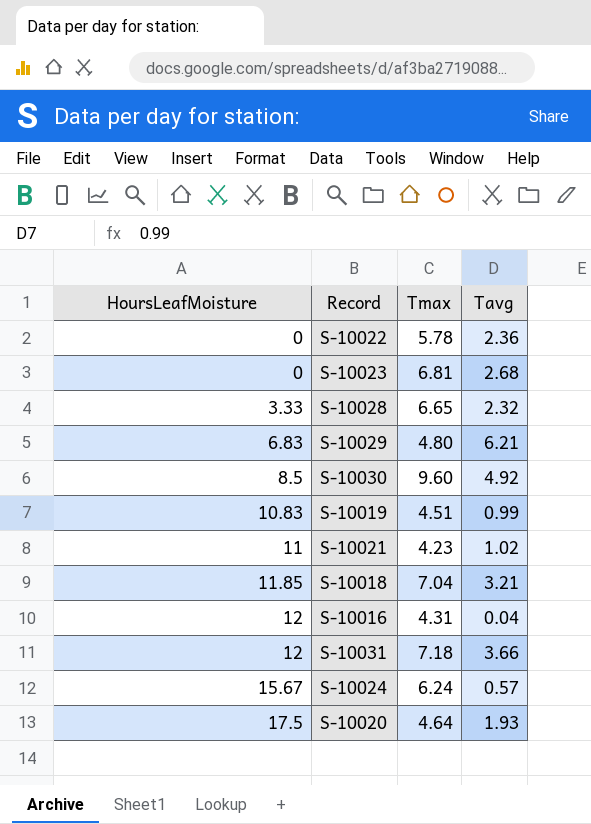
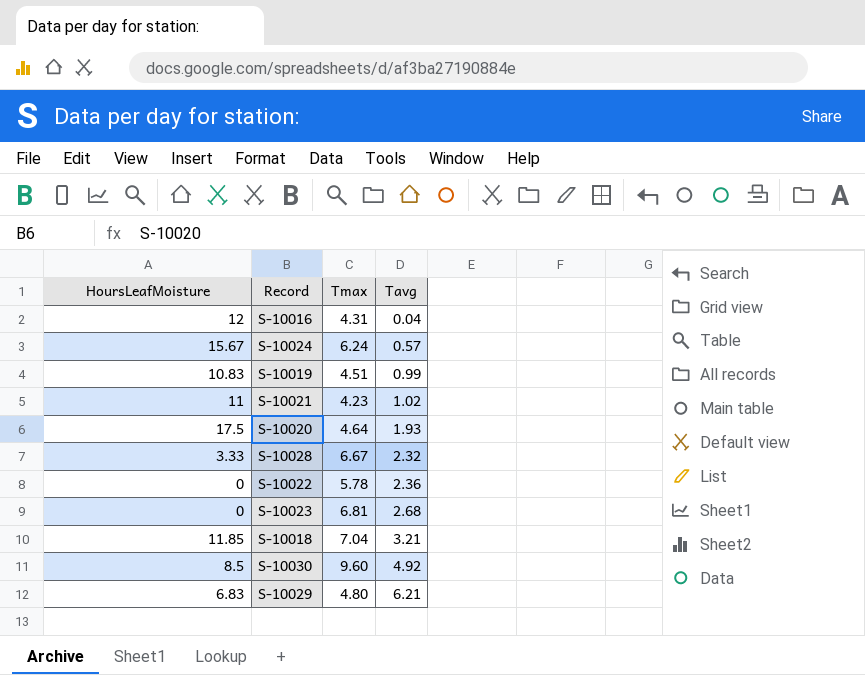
row order: HoursLeafMoisture ascending -> Tavg ascending
row S-10031: 12 | 7.18 | 3.66 -> none
S-10028 | Tmax: 6.65 -> 6.67

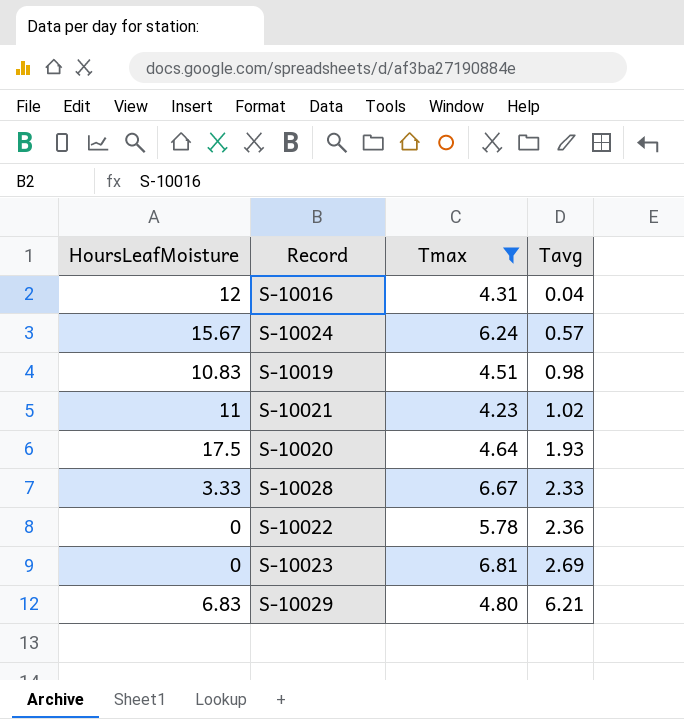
filter: none -> Tmax <= 6.81
S-10019 | Tavg: 0.99 -> 0.98
S-10028 | Tavg: 2.32 -> 2.33
S-10023 | Tavg: 2.68 -> 2.69

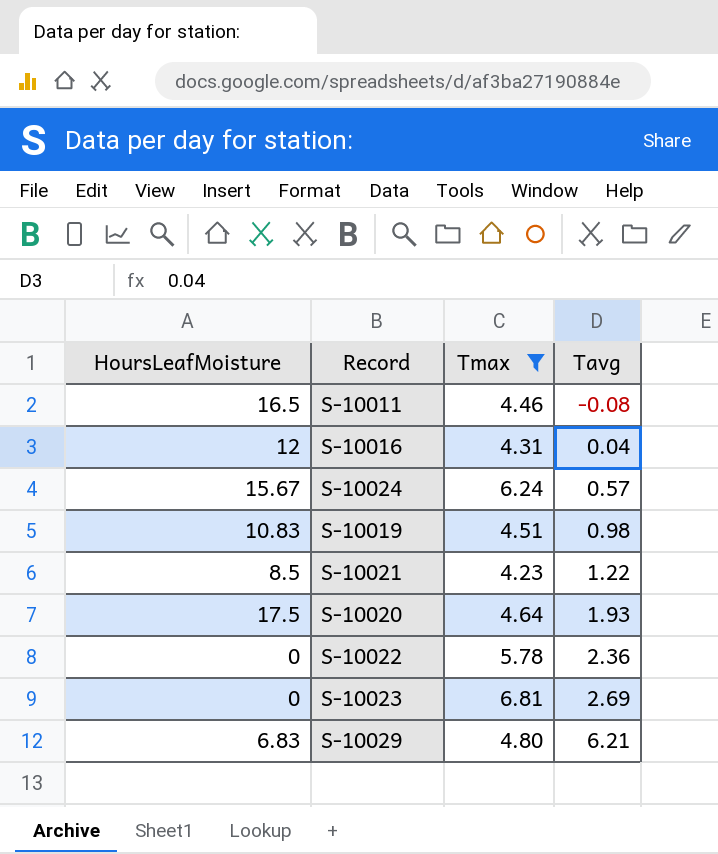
row S-10028: 3.33 | 6.67 | 2.33 -> none
row S-10011: none -> 16.5 | 4.46 | -0.08
S-10021 | HoursLeafMoisture: 11 -> 8.5
S-10021 | Tavg: 1.02 -> 1.22

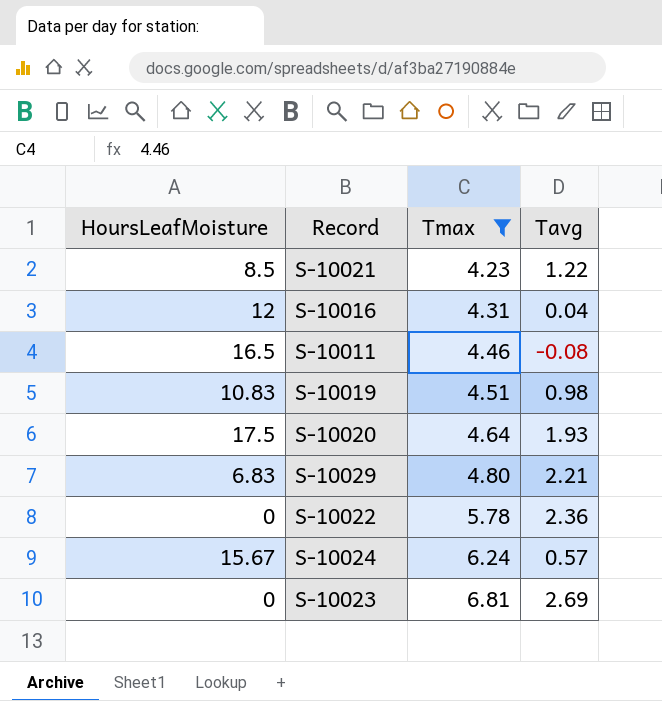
row order: Tavg ascending -> Tmax ascending
S-10029 | Tavg: 6.21 -> 2.21

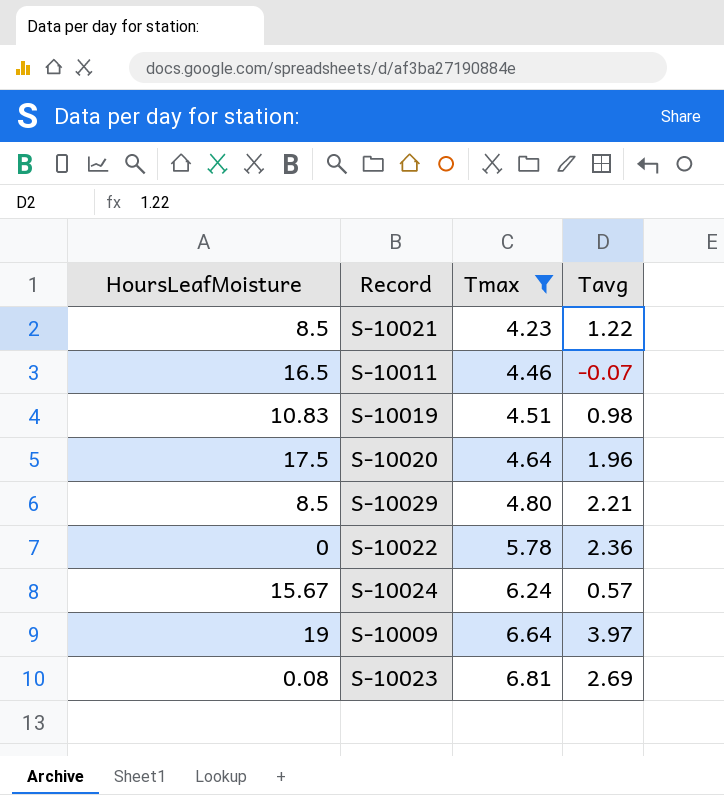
row S-10016: 12 | 4.31 | 0.04 -> none
S-10011 | Tavg: -0.08 -> -0.07
S-10020 | Tavg: 1.93 -> 1.96
S-10029 | HoursLeafMoisture: 6.83 -> 8.5
row S-10009: none -> 19 | 6.64 | 3.97
S-10023 | HoursLeafMoisture: 0 -> 0.08

